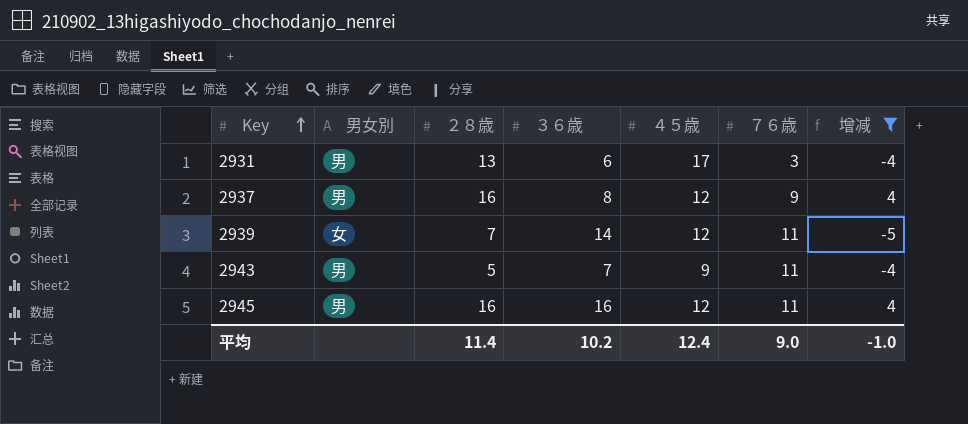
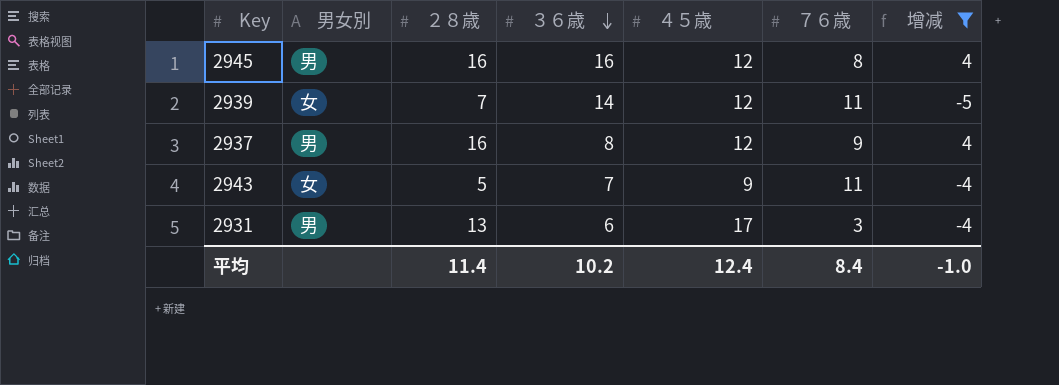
row order: Key ascending -> ３６歳 descending
2945 | ７６歳: 11 -> 8
2943 | 男女別: 男 -> 女
平均 | ７６歳: 9.0 -> 8.4

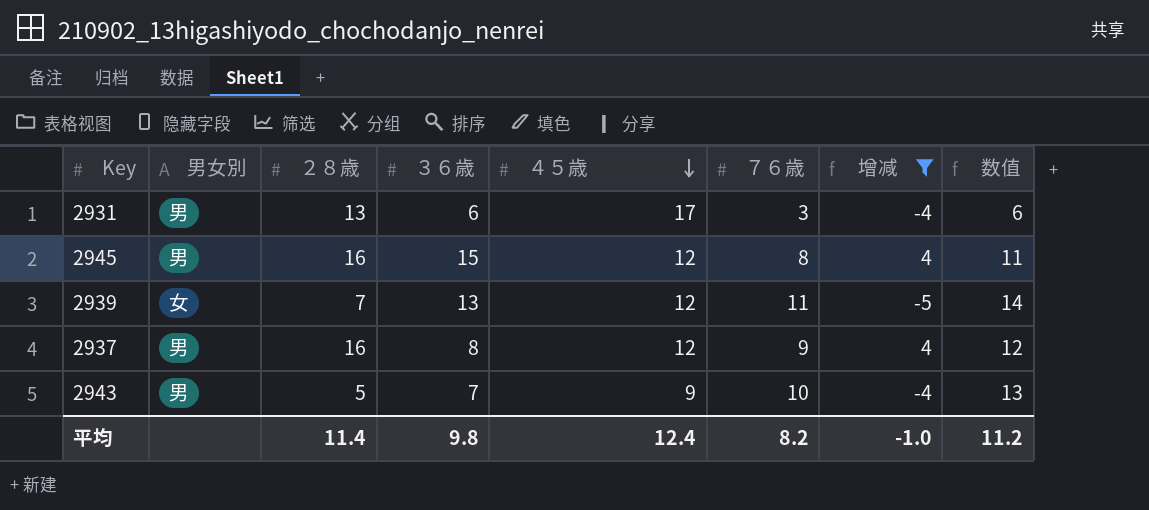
row order: ３６歳 descending -> ４５歳 descending
column 数值 | formula: none -> [７６歳] + 3
2945 | ３６歳: 16 -> 15
2939 | ３６歳: 14 -> 13
2943 | 男女別: 女 -> 男
2943 | ７６歳: 11 -> 10
平均 | ３６歳: 10.2 -> 9.8
平均 | ７６歳: 8.4 -> 8.2

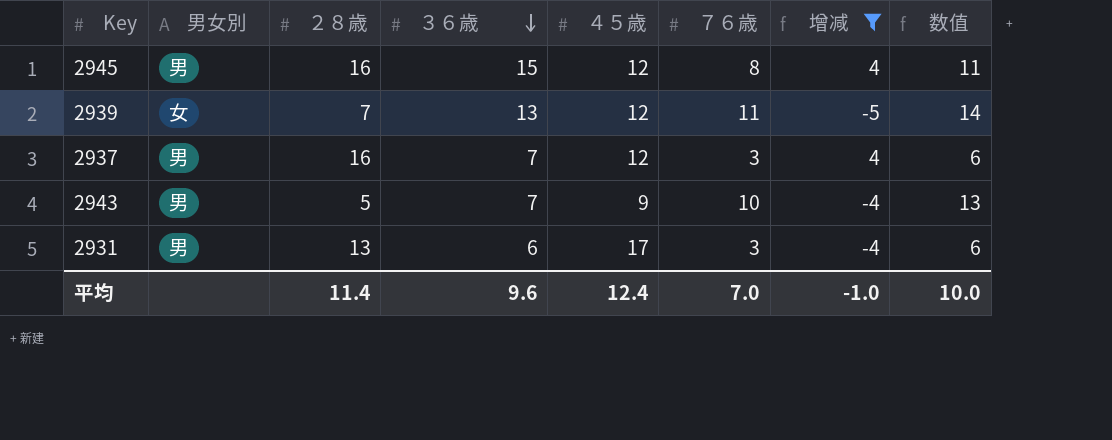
row order: ４５歳 descending -> ３６歳 descending
2937 | ３６歳: 8 -> 7
2937 | ７６歳: 9 -> 3
2937 | 数值: 12 -> 6
平均 | ３６歳: 9.8 -> 9.6
平均 | ７６歳: 8.2 -> 7.0
平均 | 数值: 11.2 -> 10.0

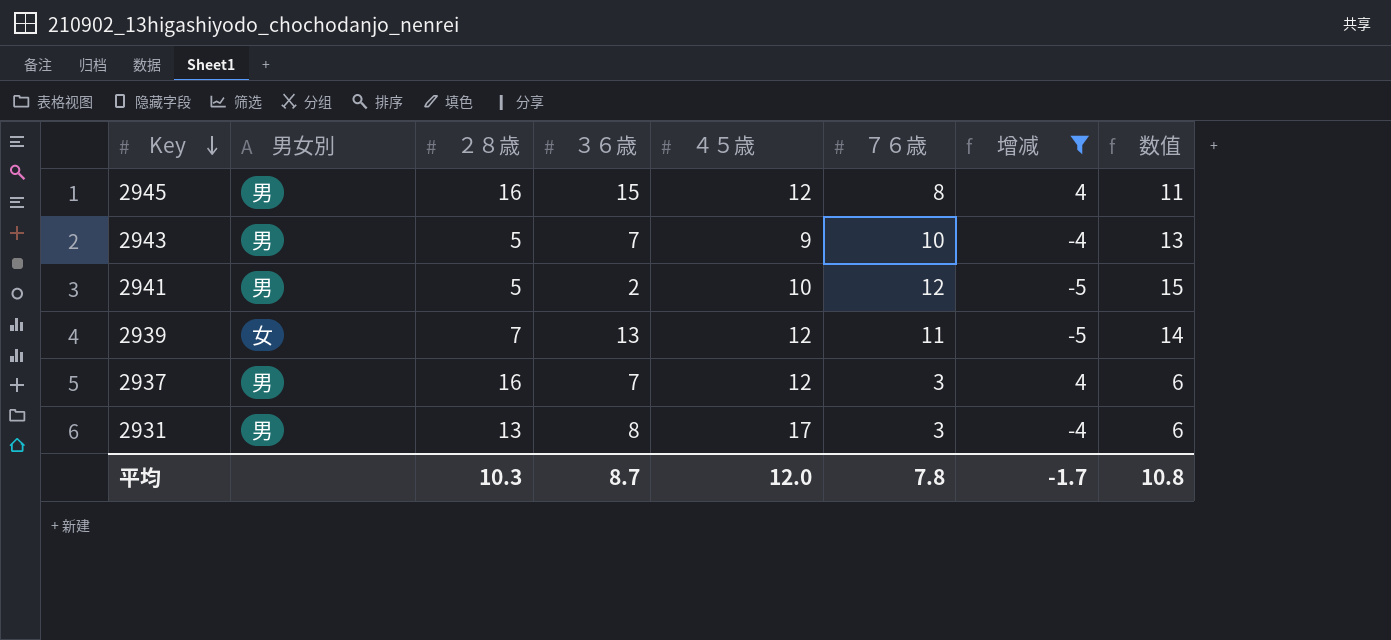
row order: ３６歳 descending -> Key descending
row 2941: none -> 男 | 5 | 2 | 10 | 12 | -5 | 15
2931 | ３６歳: 6 -> 8
平均 | ２８歳: 11.4 -> 10.3
平均 | ３６歳: 9.6 -> 8.7
平均 | ４５歳: 12.4 -> 12.0
平均 | ７６歳: 7.0 -> 7.8
平均 | 增减: -1.0 -> -1.7
平均 | 数值: 10.0 -> 10.8

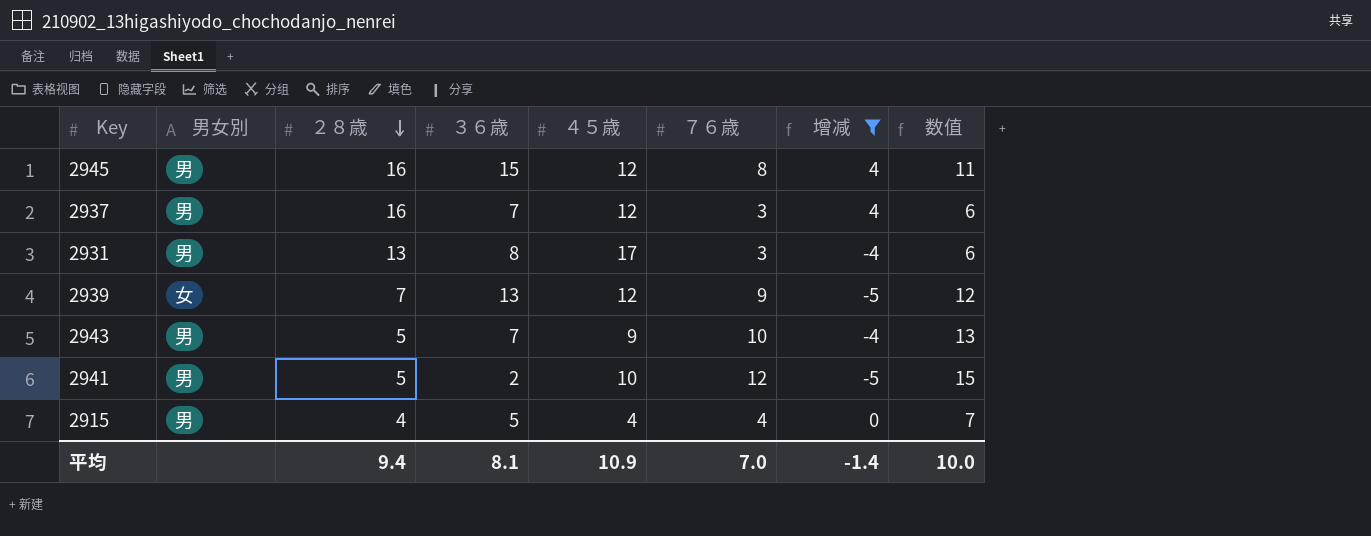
row order: Key descending -> ２８歳 descending
2939 | ７６歳: 11 -> 9
2939 | 数值: 14 -> 12
row 2915: none -> 男 | 4 | 5 | 4 | 4 | 0 | 7
平均 | ２８歳: 10.3 -> 9.4
平均 | ３６歳: 8.7 -> 8.1
平均 | ４５歳: 12.0 -> 10.9
平均 | ７６歳: 7.8 -> 7.0
平均 | 增减: -1.7 -> -1.4
平均 | 数值: 10.8 -> 10.0

